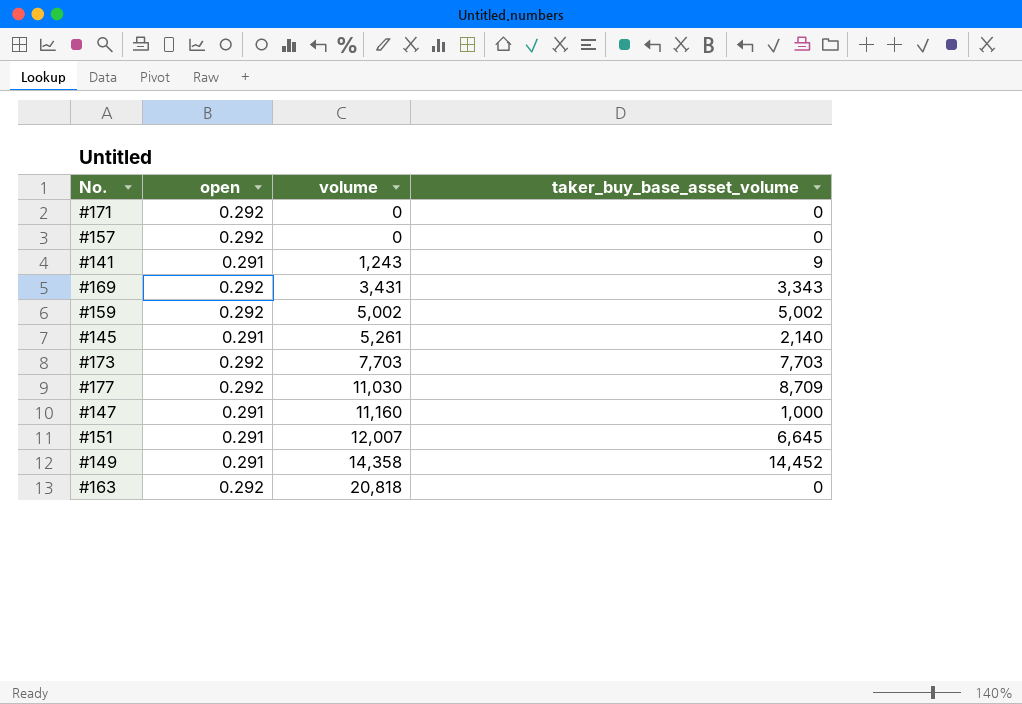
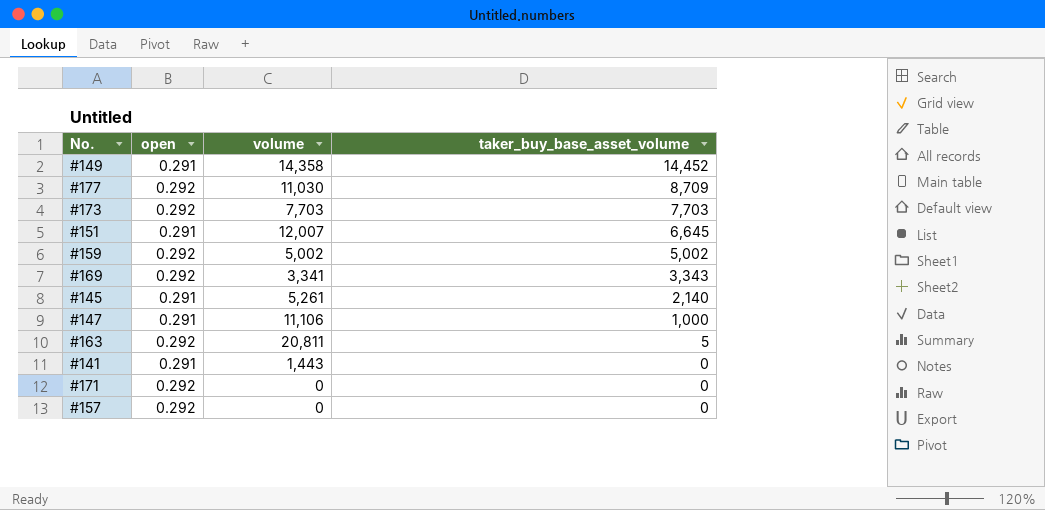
row order: volume ascending -> taker_buy_base_asset_volume descending
#169 | volume: 3,431 -> 3,341
#147 | volume: 11,160 -> 11,106
#163 | volume: 20,818 -> 20,811
#163 | taker_buy_base_asset_volume: 0 -> 5
#141 | volume: 1,243 -> 1,443
#141 | taker_buy_base_asset_volume: 9 -> 0

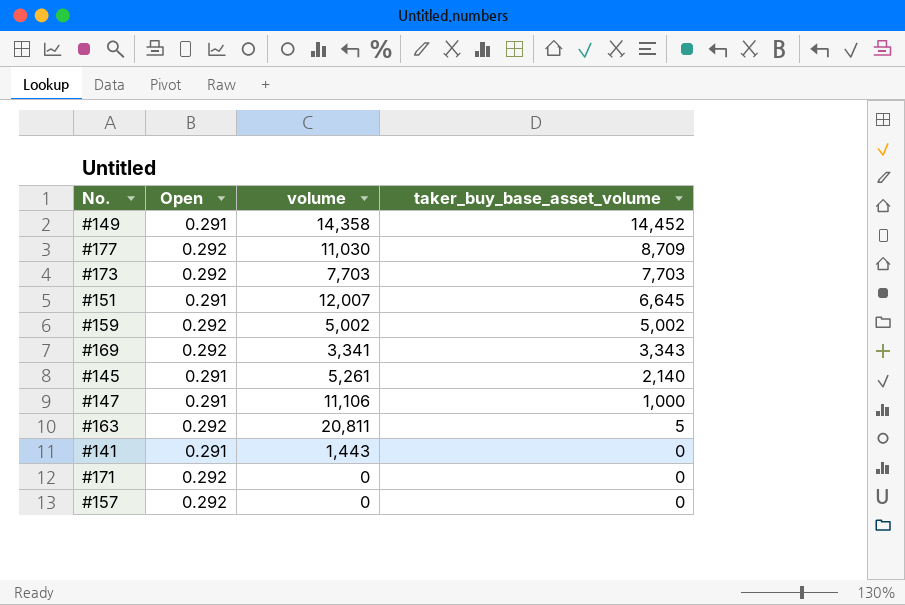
column name: open -> Open

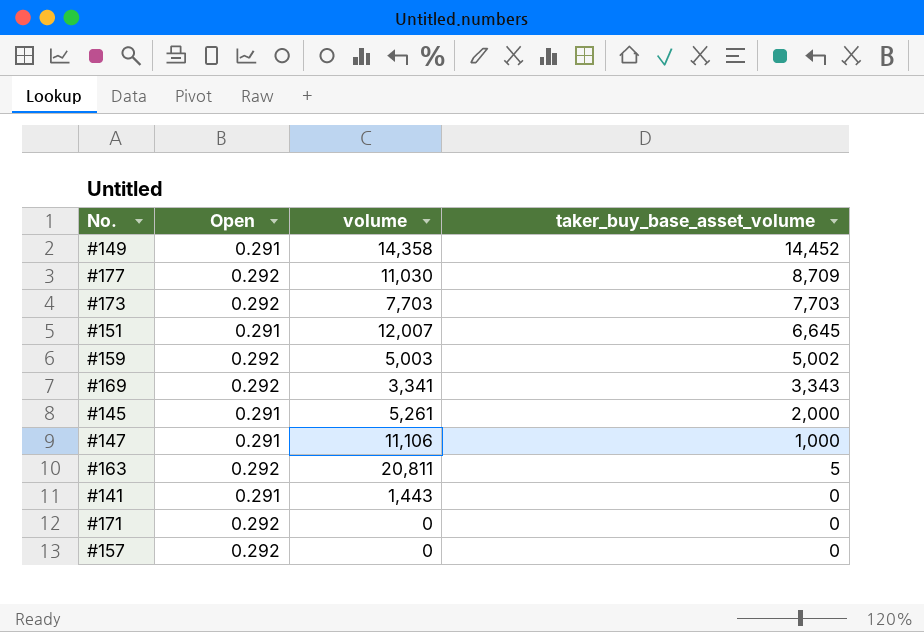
#159 | volume: 5,002 -> 5,003
#145 | taker_buy_base_asset_volume: 2,140 -> 2,000

